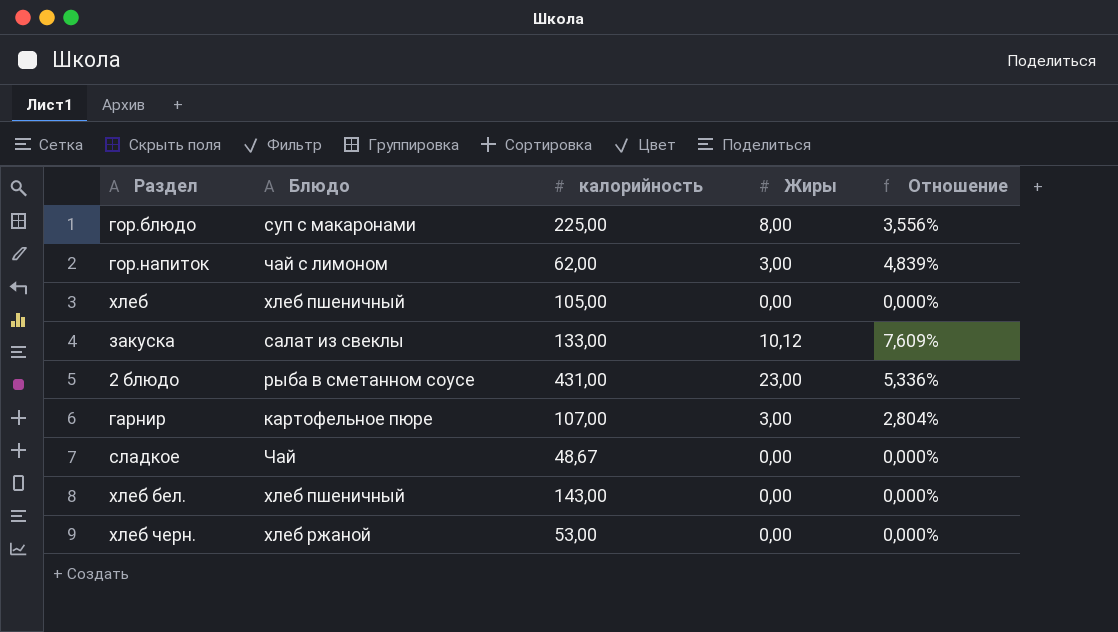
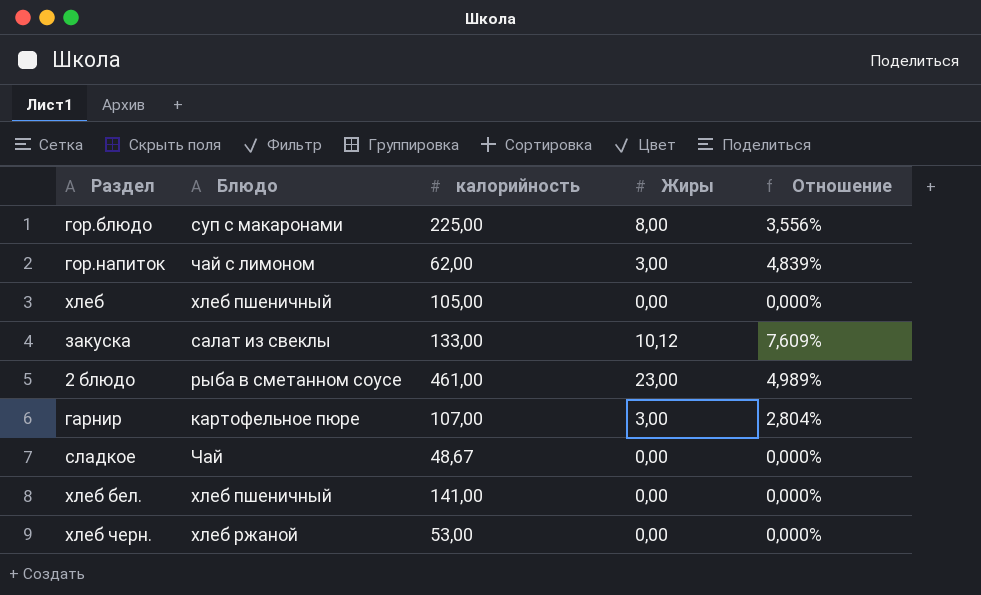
2 блюдо | калорийность: 431,00 -> 461,00
2 блюдо | Отношение: 5,336% -> 4,989%
хлеб бел. | калорийность: 143,00 -> 141,00

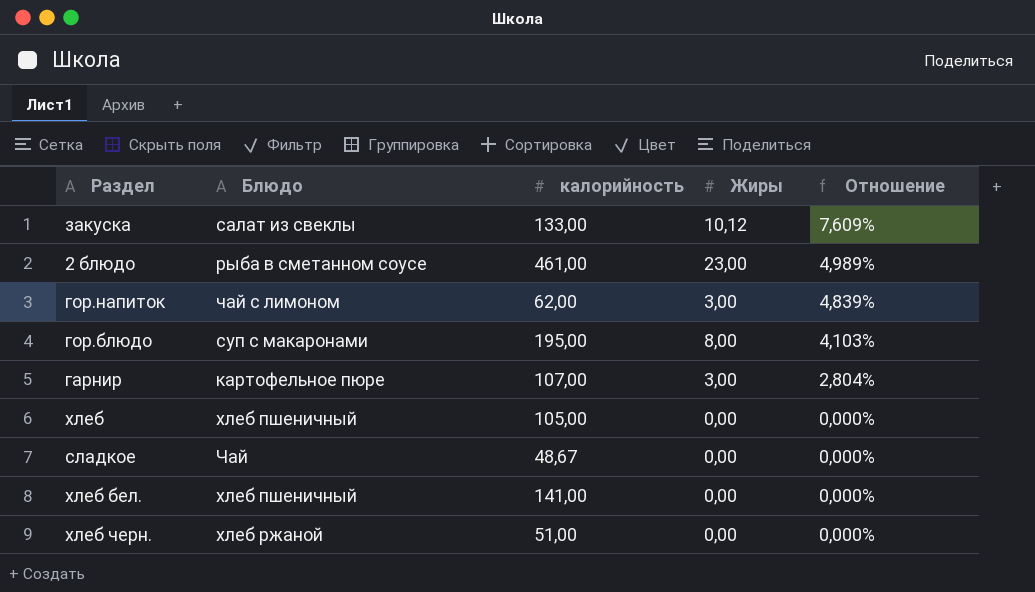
row order: none -> Отношение descending
гор.блюдо | калорийность: 225,00 -> 195,00
гор.блюдо | Отношение: 3,556% -> 4,103%
хлеб черн. | калорийность: 53,00 -> 51,00

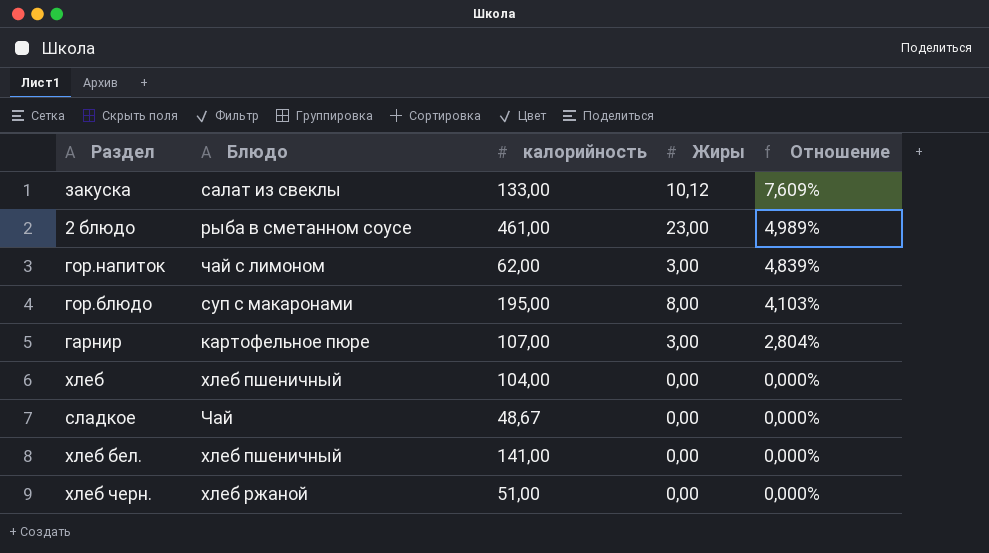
хлеб | калорийность: 105,00 -> 104,00

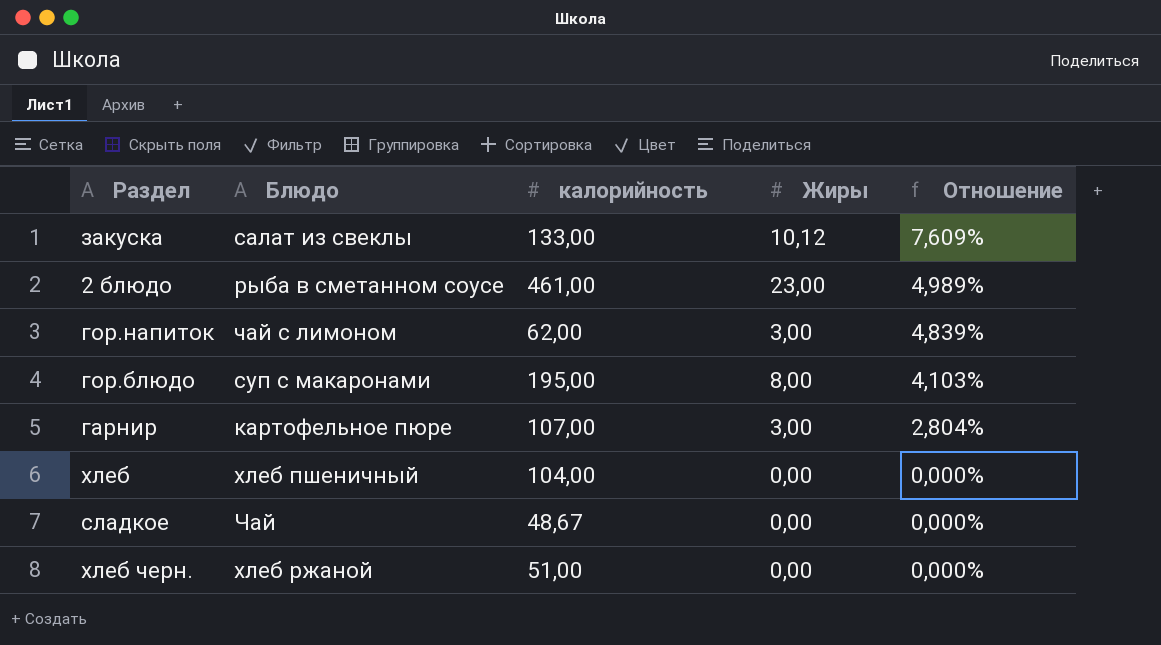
row хлеб бел.: хлеб пшеничный | 141,00 | 0,00 | 0,000% -> none

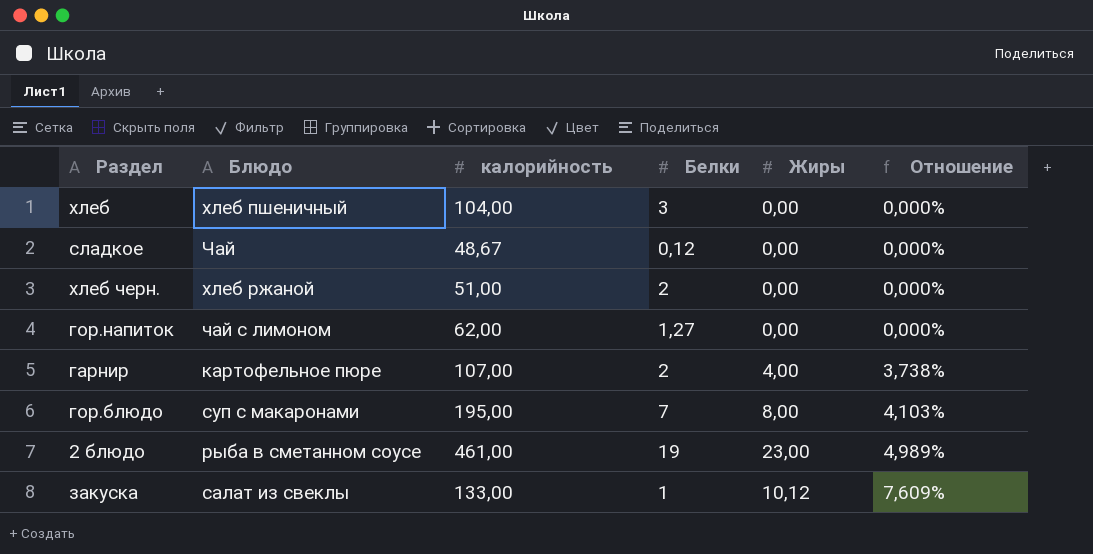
row order: Отношение descending -> Отношение ascending
column Белки | position: none -> 4
гор.напиток | Жиры: 3,00 -> 0,00
гор.напиток | Отношение: 4,839% -> 0,000%
гарнир | Жиры: 3,00 -> 4,00
гарнир | Отношение: 2,804% -> 3,738%

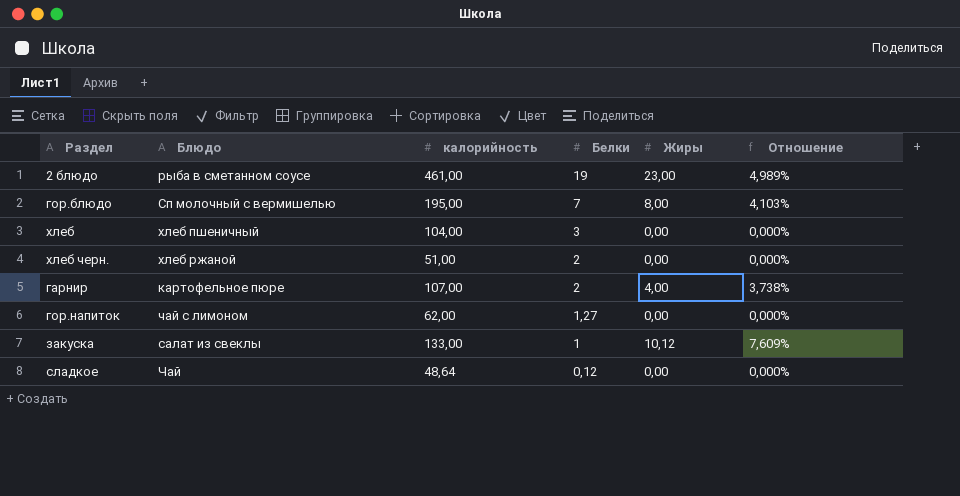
row order: Отношение ascending -> Белки descending
гор.блюдо | Блюдо: суп с макаронами -> Сп молочный с вермишелью
сладкое | калорийность: 48,67 -> 48,64

